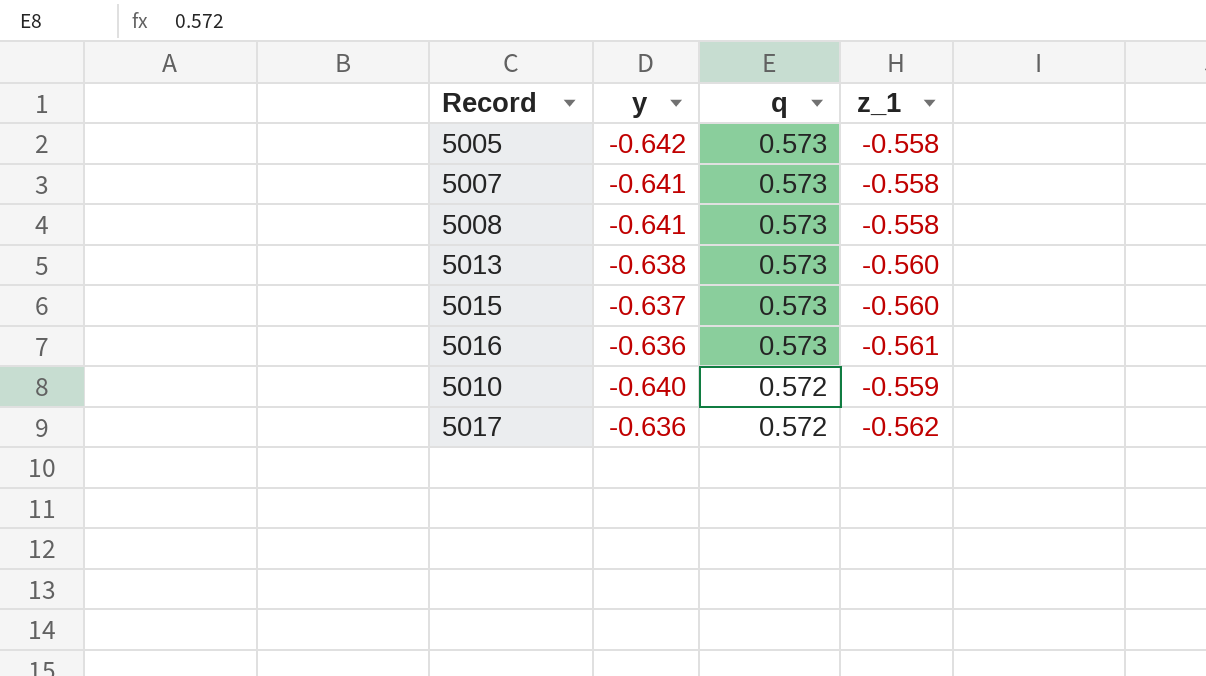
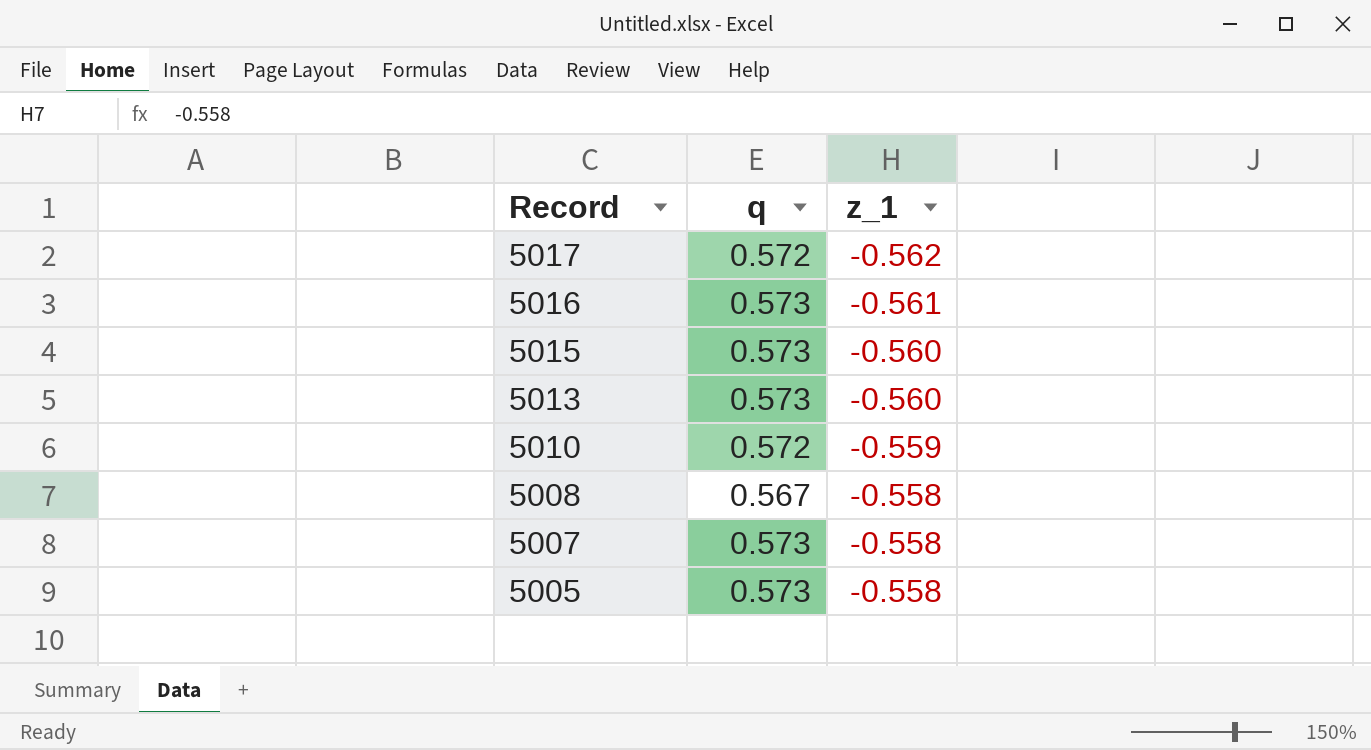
row order: q descending -> Record descending
column y | position: 2 -> none
5008 | q: 0.573 -> 0.567

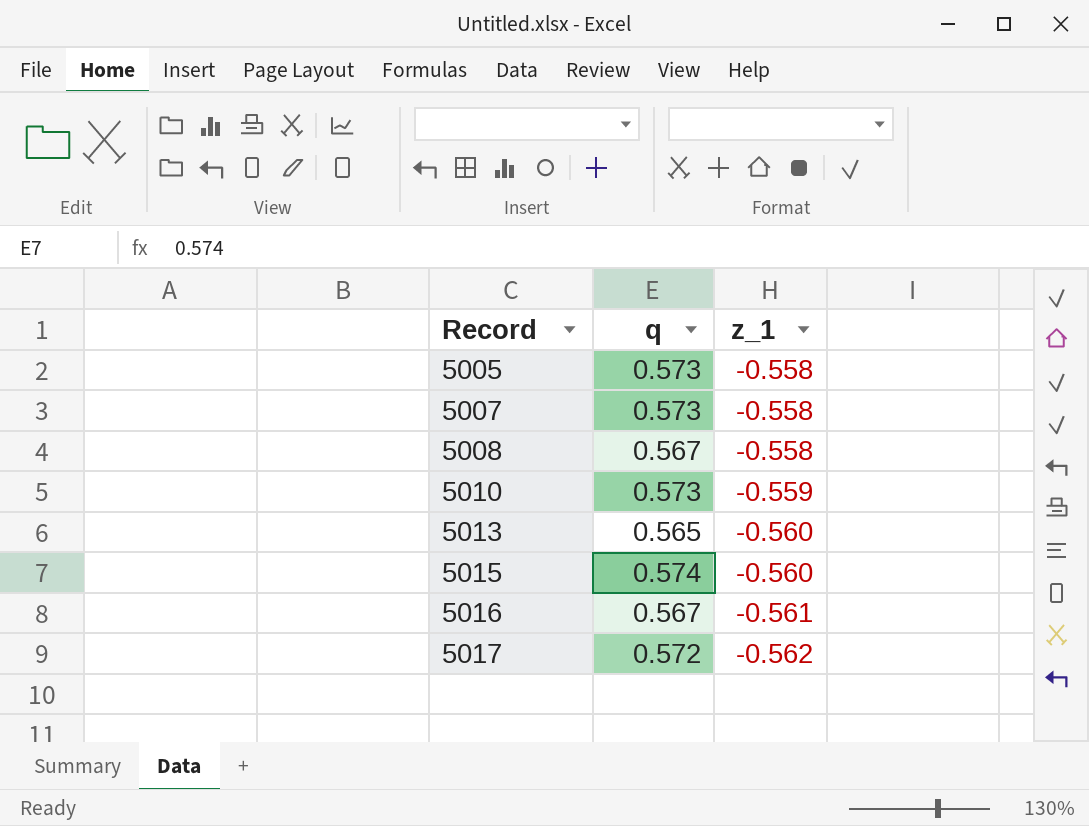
row order: Record descending -> Record ascending
5010 | q: 0.572 -> 0.573
5013 | q: 0.573 -> 0.565
5015 | q: 0.573 -> 0.574
5016 | q: 0.573 -> 0.567

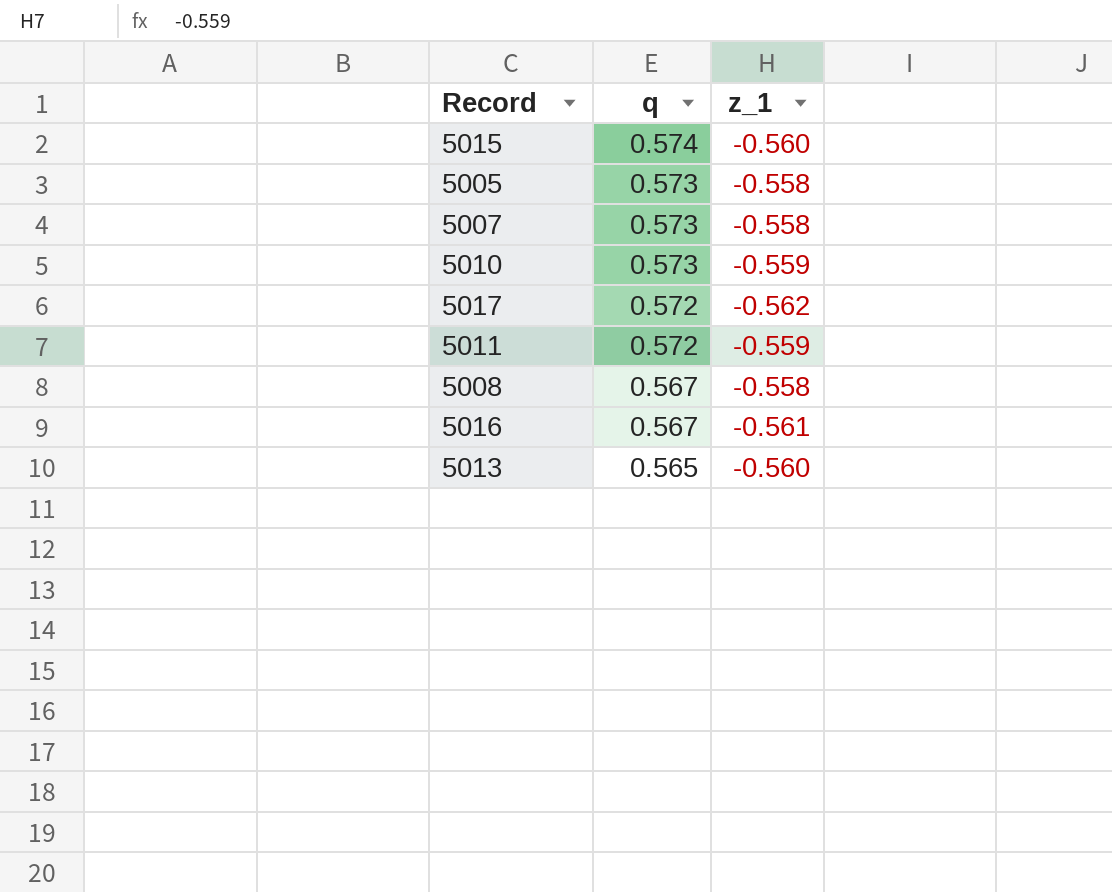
row order: Record ascending -> q descending
row 5011: none -> 0.572 | -0.559

